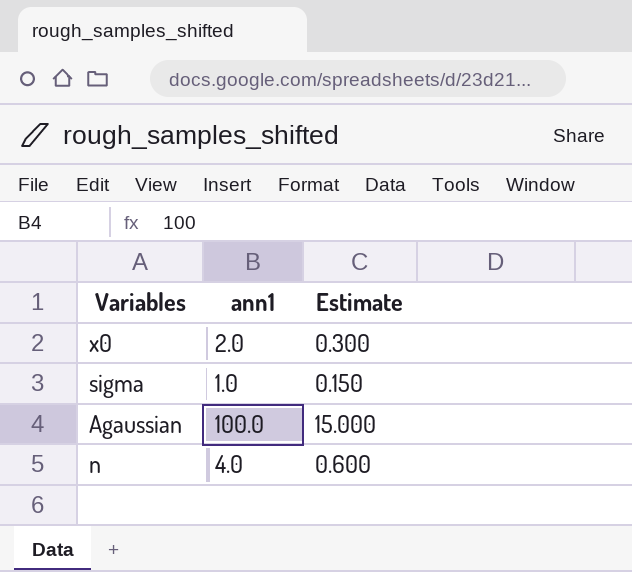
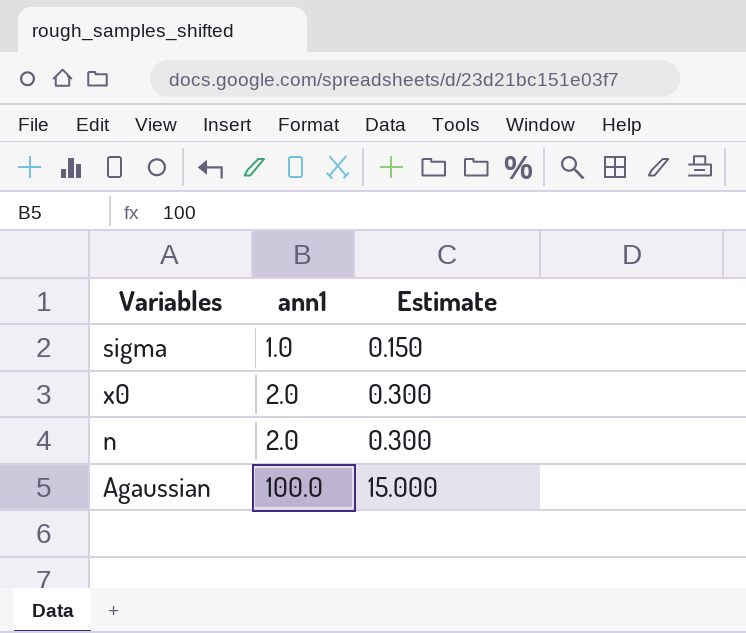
row order: none -> ann1 ascending
n | ann1: 4.0 -> 2.0
n | Estimate: 0.600 -> 0.300

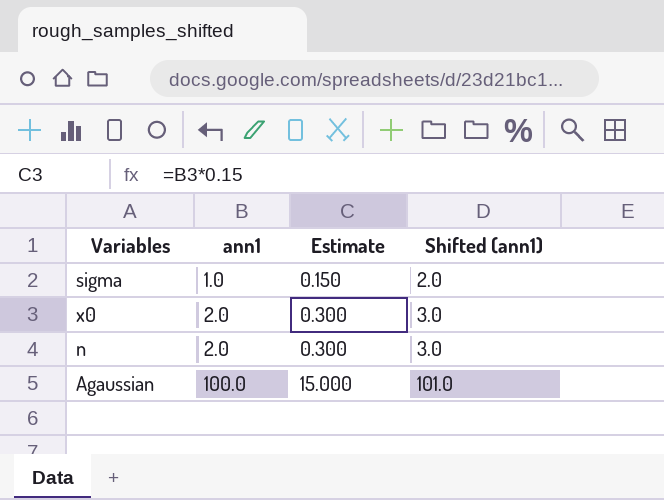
column Shifted (ann1) | formula: none -> [ann1] + 1

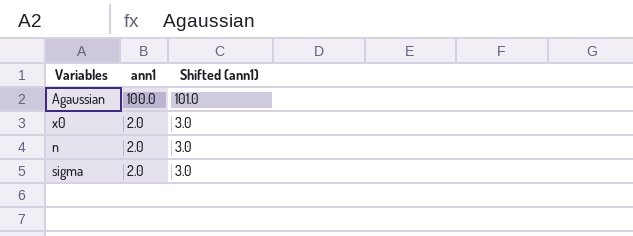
row order: ann1 ascending -> ann1 descending
column Estimate | formula: [ann1] * 0.15 -> none
sigma | ann1: 1.0 -> 2.0
sigma | Shifted (ann1): 2.0 -> 3.0

